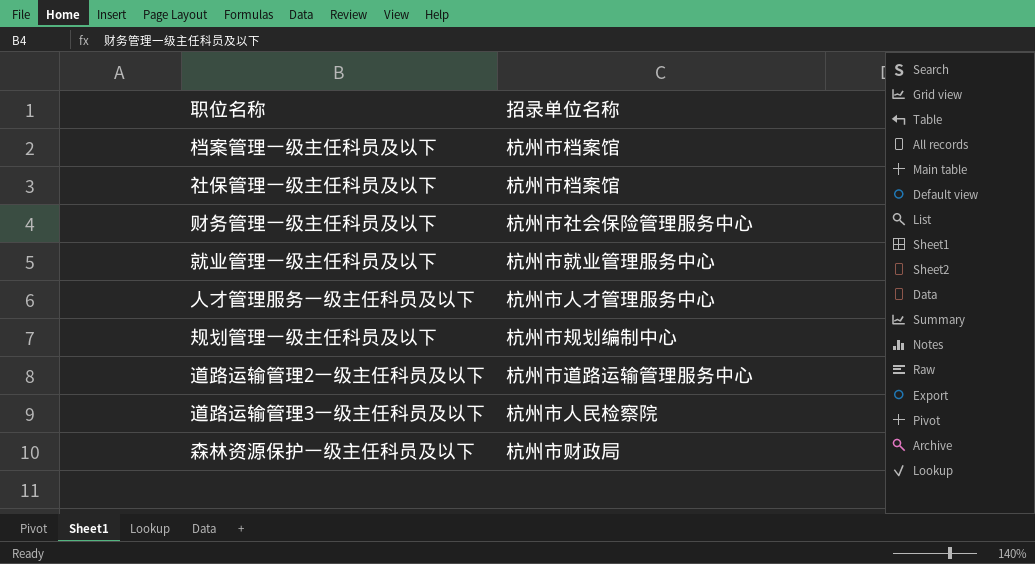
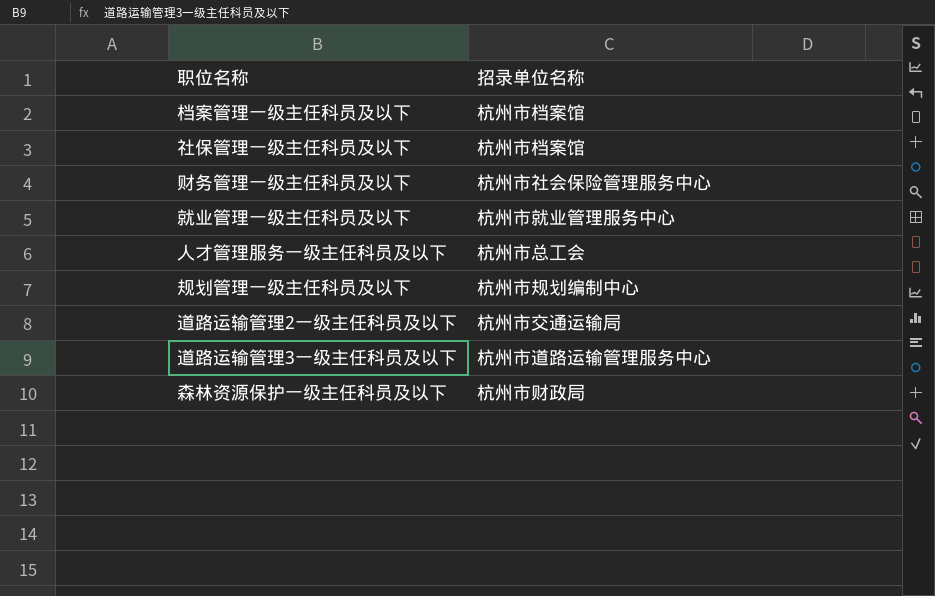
人才管理服务一级主任科员及以下 | 招录单位名称: 杭州市人才管理服务中心 -> 杭州市总工会
道路运输管理2一级主任科员及以下 | 招录单位名称: 杭州市道路运输管理服务中心 -> 杭州市交通运输局
道路运输管理3一级主任科员及以下 | 招录单位名称: 杭州市人民检察院 -> 杭州市道路运输管理服务中心

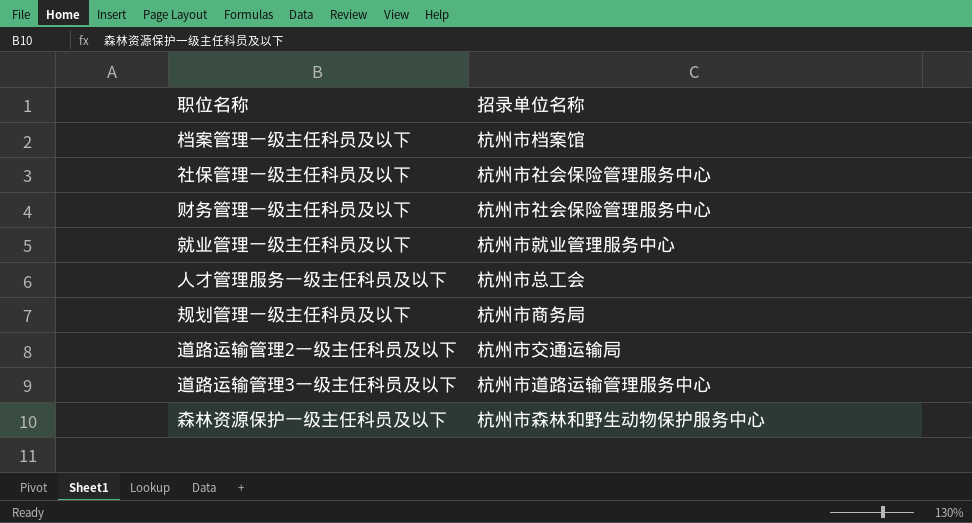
社保管理一级主任科员及以下 | 招录单位名称: 杭州市档案馆 -> 杭州市社会保险管理服务中心
规划管理一级主任科员及以下 | 招录单位名称: 杭州市规划编制中心 -> 杭州市商务局
森林资源保护一级主任科员及以下 | 招录单位名称: 杭州市财政局 -> 杭州市森林和野生动物保护服务中心

